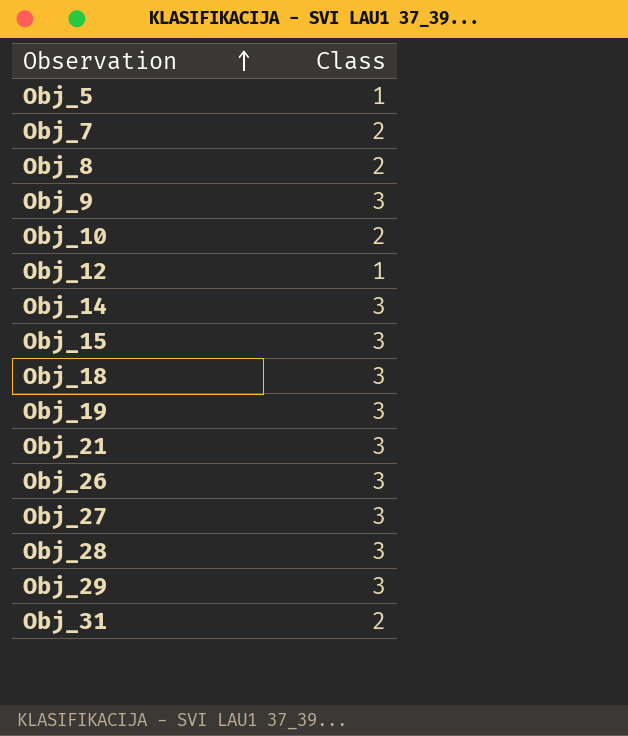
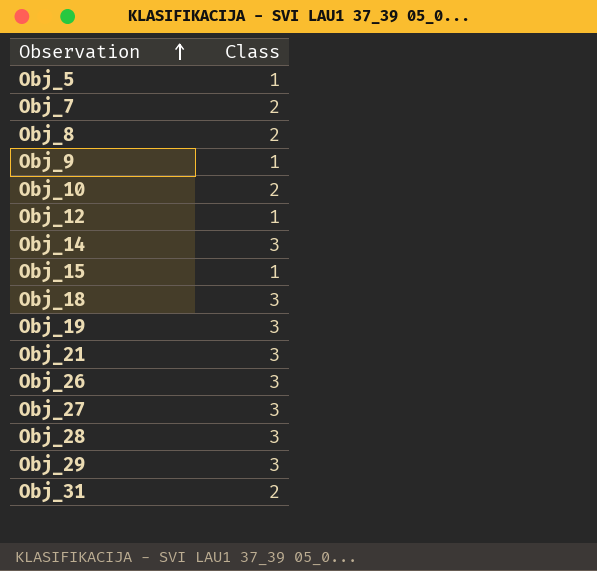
Obj_9 | Class: 3 -> 1
Obj_15 | Class: 3 -> 1

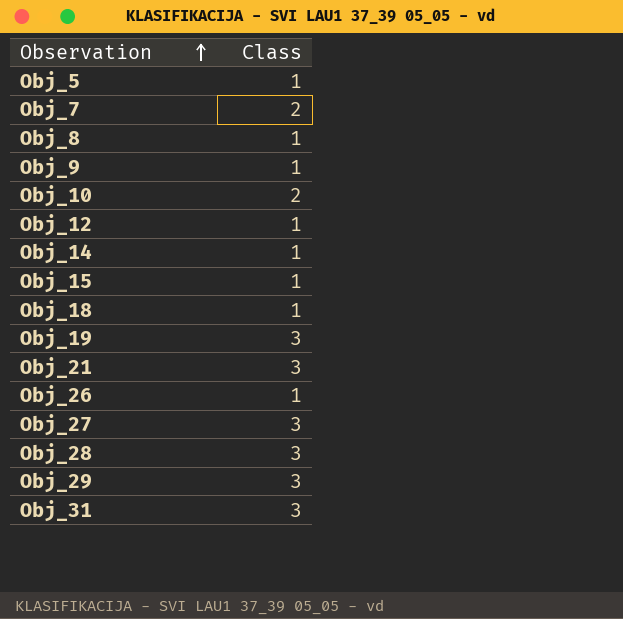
Obj_8 | Class: 2 -> 1
Obj_14 | Class: 3 -> 1
Obj_18 | Class: 3 -> 1
Obj_26 | Class: 3 -> 1
Obj_31 | Class: 2 -> 3

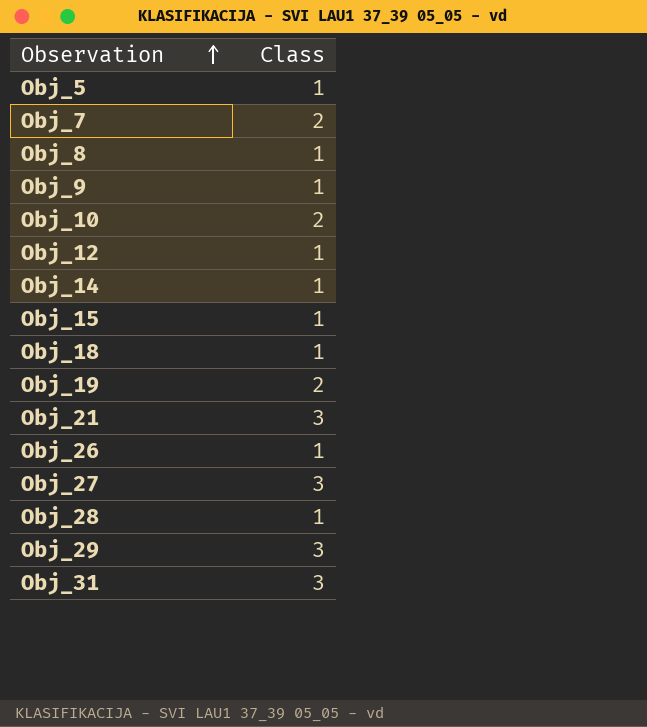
Obj_19 | Class: 3 -> 2
Obj_28 | Class: 3 -> 1

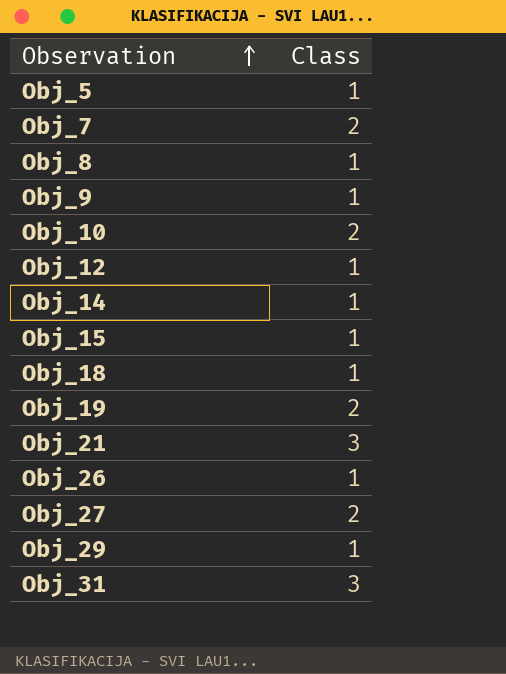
row Obj_28: 1 -> none
Obj_27 | Class: 3 -> 2
Obj_29 | Class: 3 -> 1

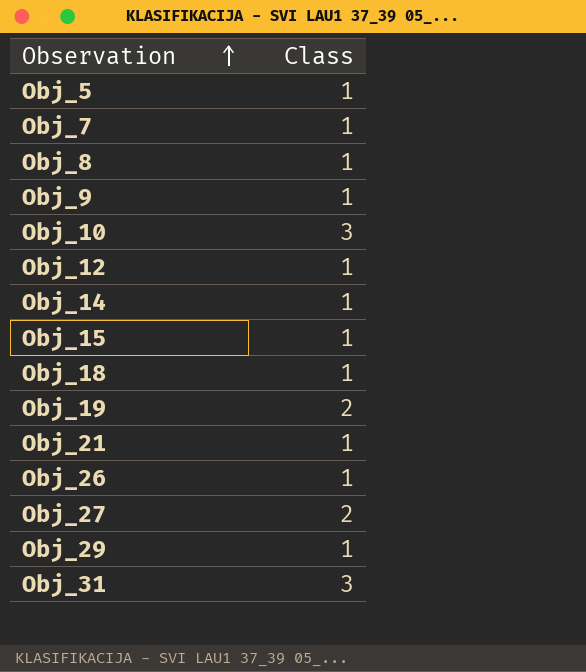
Obj_7 | Class: 2 -> 1
Obj_10 | Class: 2 -> 3
Obj_21 | Class: 3 -> 1

